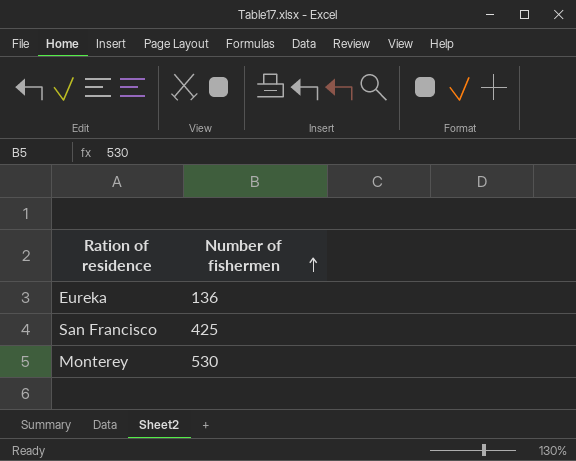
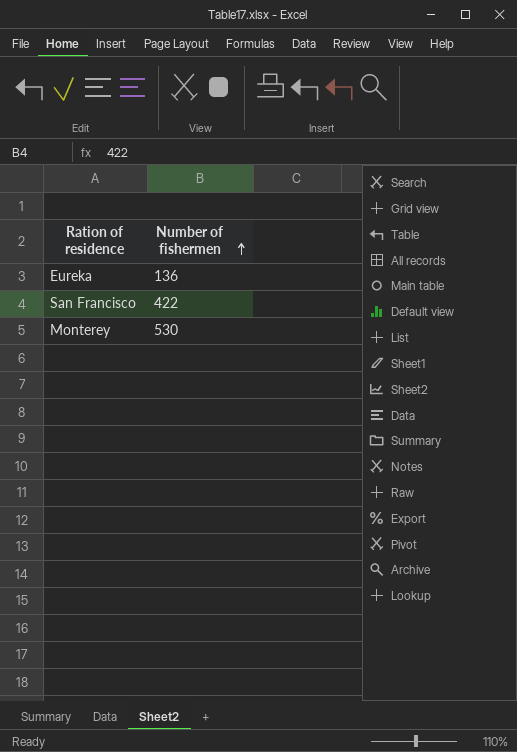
San Francisco | Number of fishermen: 425 -> 422

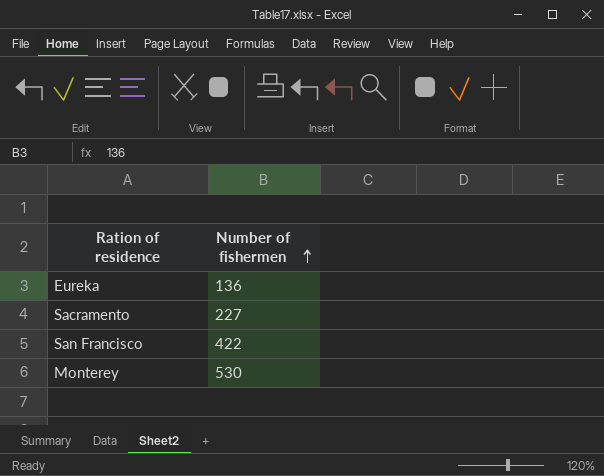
row Sacramento: none -> 227

